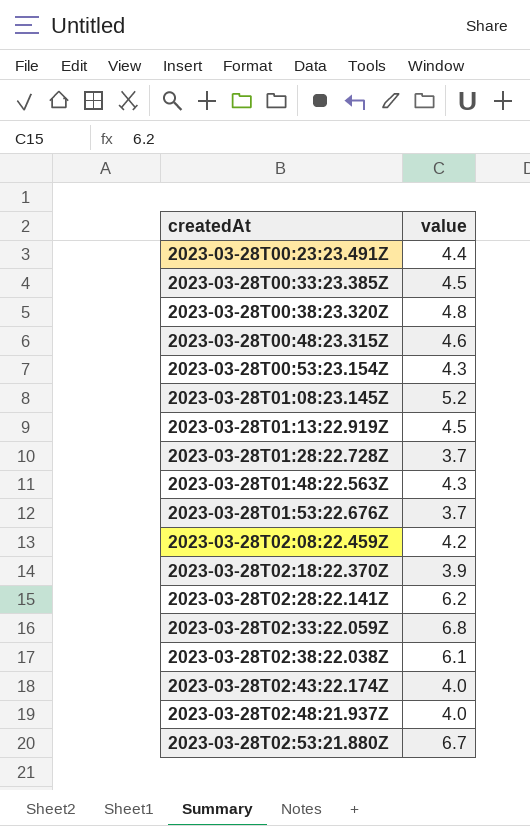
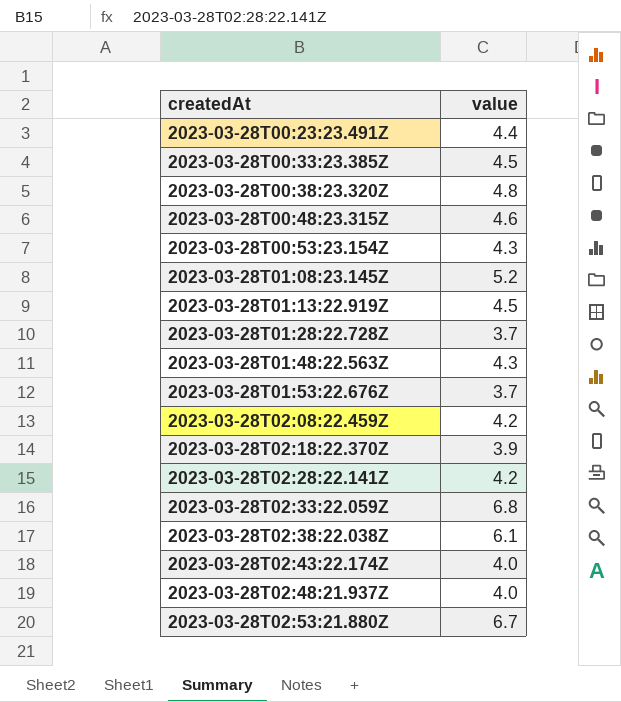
2023-03-28T02:28:22.141Z | value: 6.2 -> 4.2

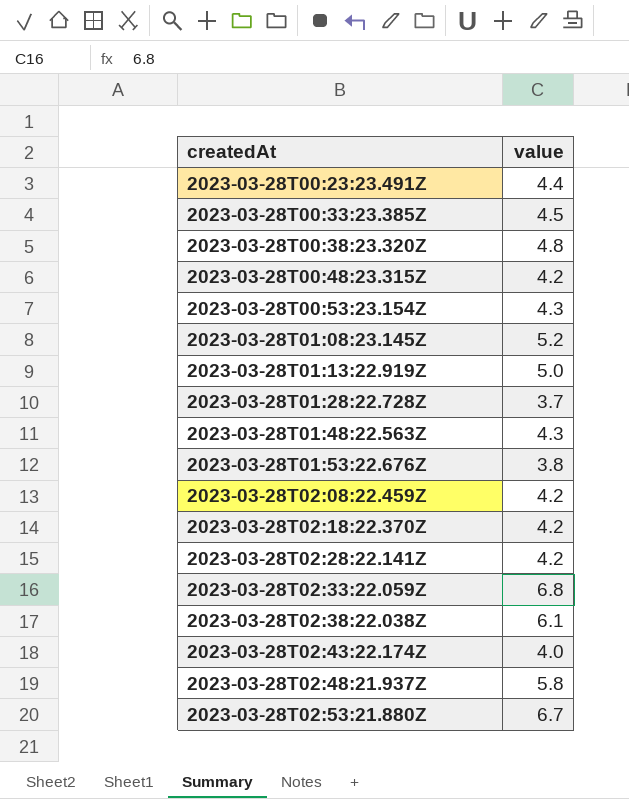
2023-03-28T00:48:23.315Z | value: 4.6 -> 4.2
2023-03-28T01:13:22.919Z | value: 4.5 -> 5.0
2023-03-28T01:53:22.676Z | value: 3.7 -> 3.8
2023-03-28T02:18:22.370Z | value: 3.9 -> 4.2
2023-03-28T02:48:21.937Z | value: 4.0 -> 5.8

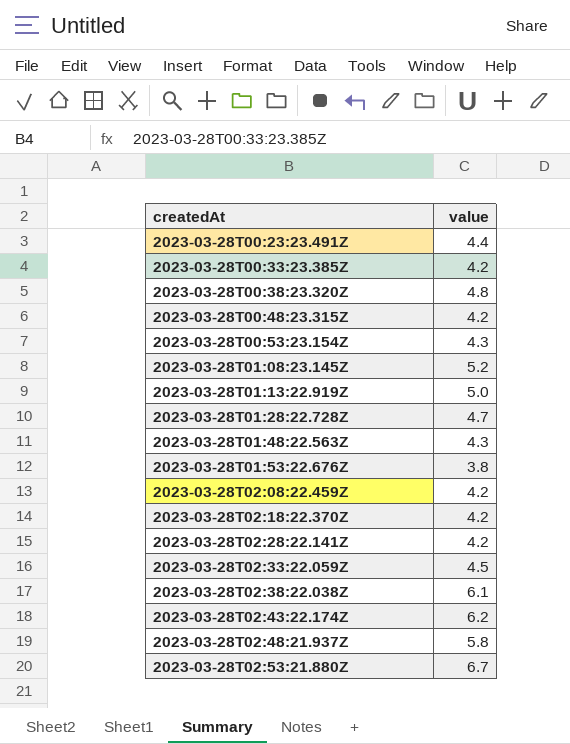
2023-03-28T00:33:23.385Z | value: 4.5 -> 4.2
2023-03-28T01:28:22.728Z | value: 3.7 -> 4.7
2023-03-28T02:33:22.059Z | value: 6.8 -> 4.5
2023-03-28T02:43:22.174Z | value: 4.0 -> 6.2

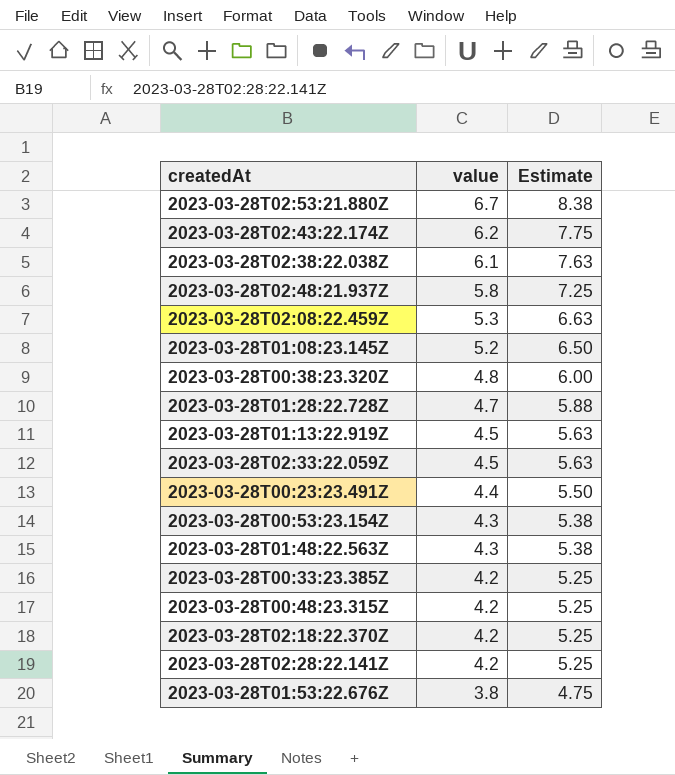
row order: createdAt ascending -> value descending
column Estimate | formula: none -> [value] * 1.25
2023-03-28T02:08:22.459Z | value: 4.2 -> 5.3
2023-03-28T01:13:22.919Z | value: 5.0 -> 4.5

